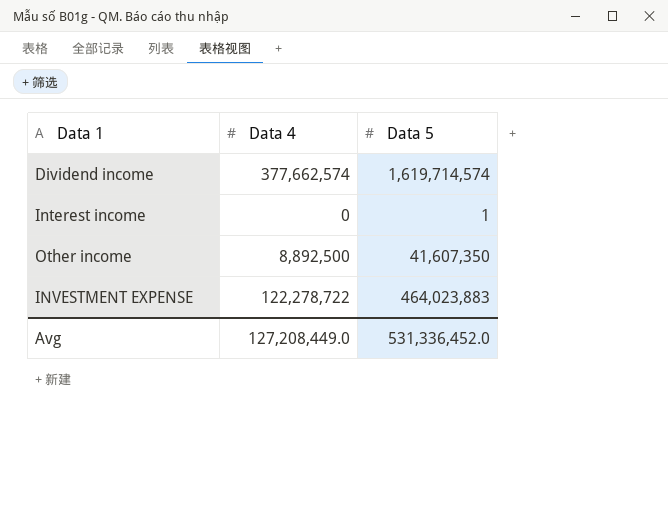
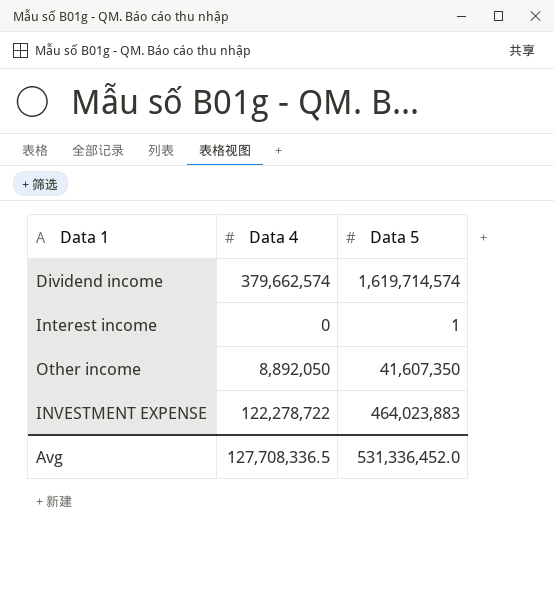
Dividend income | Data 4: 377,662,574 -> 379,662,574
Other income | Data 4: 8,892,500 -> 8,892,050
Avg | Data 4: 127,208,449.0 -> 127,708,336.5

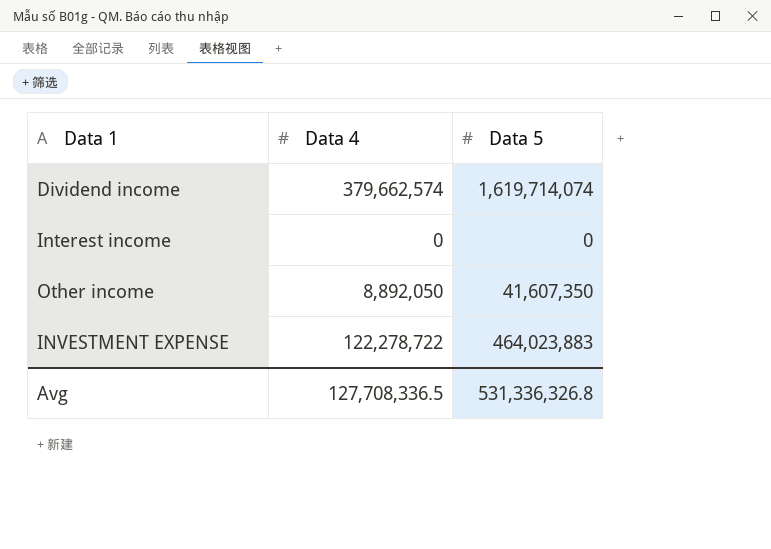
Dividend income | Data 5: 1,619,714,574 -> 1,619,714,074
Interest income | Data 5: 1 -> 0
Avg | Data 5: 531,336,452.0 -> 531,336,326.8

